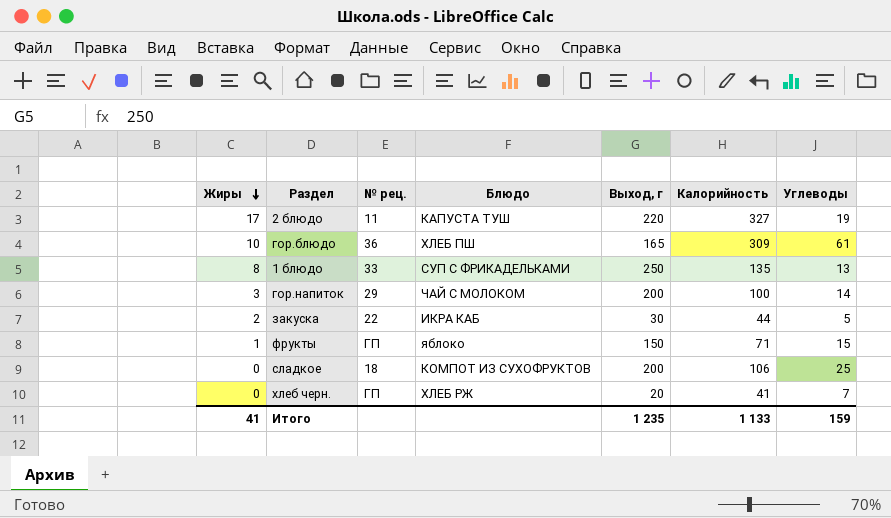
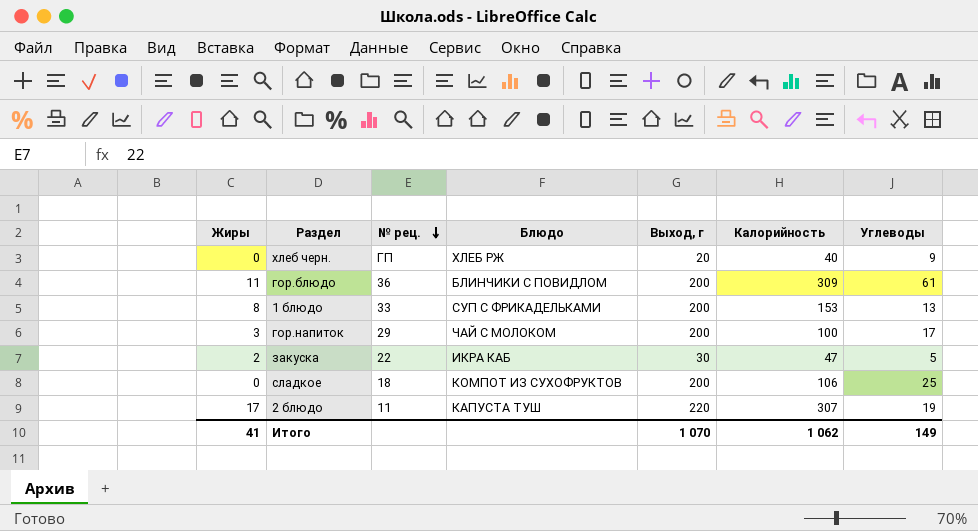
row order: Жиры descending -> № рец. descending
row фрукты: 1 | ГП | яблоко | 150 | 71 | 15 -> none
хлеб черн. | Калорийность: 41 -> 40
хлеб черн. | Углеводы: 7 -> 9
гор.блюдо | Жиры: 10 -> 11
гор.блюдо | Блюдо: ХЛЕБ ПШ -> БЛИНЧИКИ С ПОВИДЛОМ
гор.блюдо | Выход, г: 165 -> 200
1 блюдо | Выход, г: 250 -> 200
1 блюдо | Калорийность: 135 -> 153
гор.напиток | Углеводы: 14 -> 17
закуска | Калорийность: 44 -> 47
2 блюдо | Калорийность: 327 -> 307
Итого | Выход, г: 1 235 -> 1 070
Итого | Калорийность: 1 133 -> 1 062
Итого | Углеводы: 159 -> 149

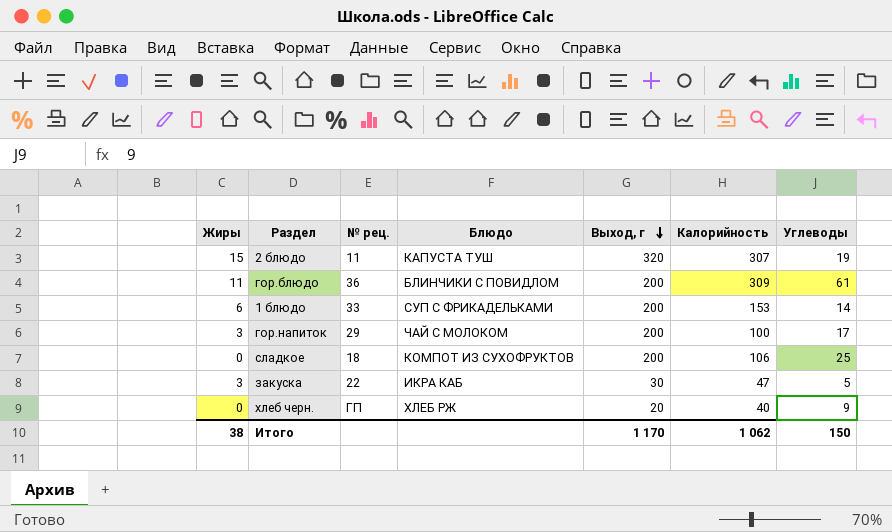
row order: № рец. descending -> Выход, г descending
2 блюдо | Жиры: 17 -> 15
2 блюдо | Выход, г: 220 -> 320
1 блюдо | Жиры: 8 -> 6
1 блюдо | Углеводы: 13 -> 14
закуска | Жиры: 2 -> 3
Итого | Жиры: 41 -> 38
Итого | Выход, г: 1 070 -> 1 170
Итого | Углеводы: 149 -> 150

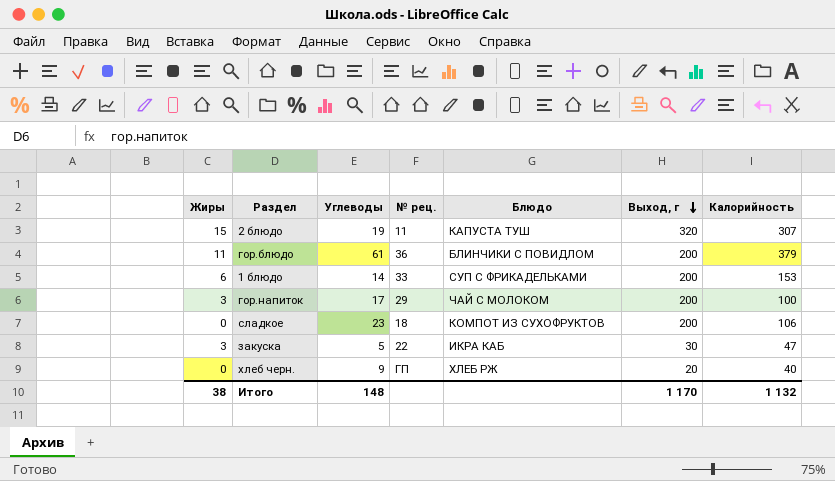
column Углеводы | position: 7 -> 3
гор.блюдо | Калорийность: 309 -> 379
сладкое | Углеводы: 25 -> 23
Итого | Углеводы: 150 -> 148
Итого | Калорийность: 1 062 -> 1 132

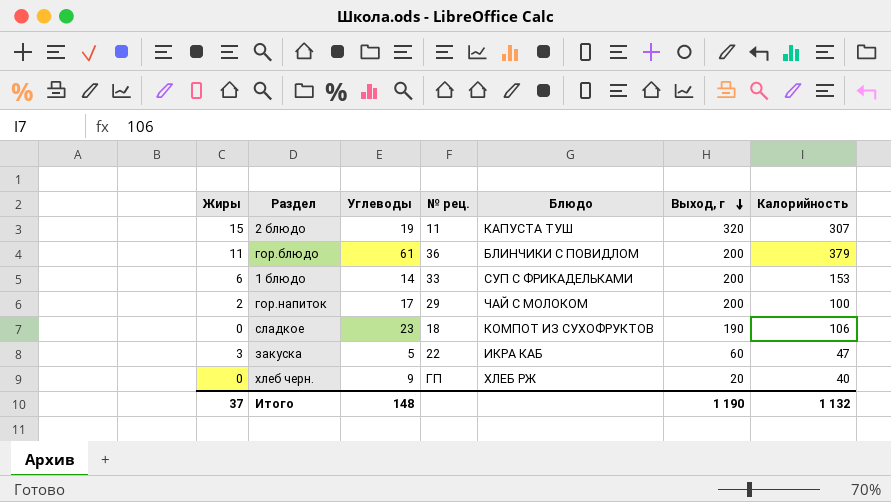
гор.напиток | Жиры: 3 -> 2
сладкое | Выход, г: 200 -> 190
закуска | Выход, г: 30 -> 60
Итого | Жиры: 38 -> 37
Итого | Выход, г: 1 170 -> 1 190

